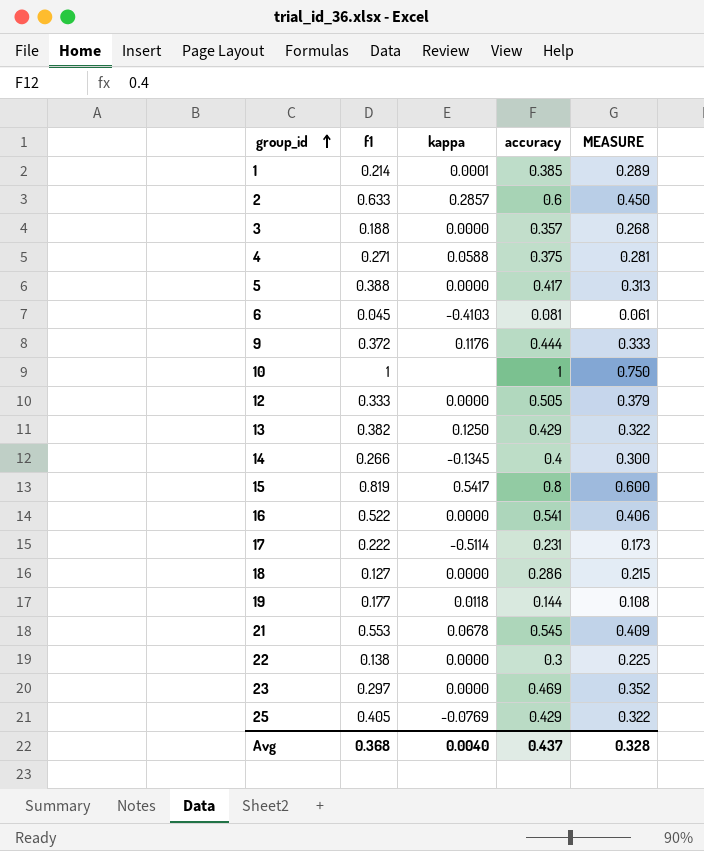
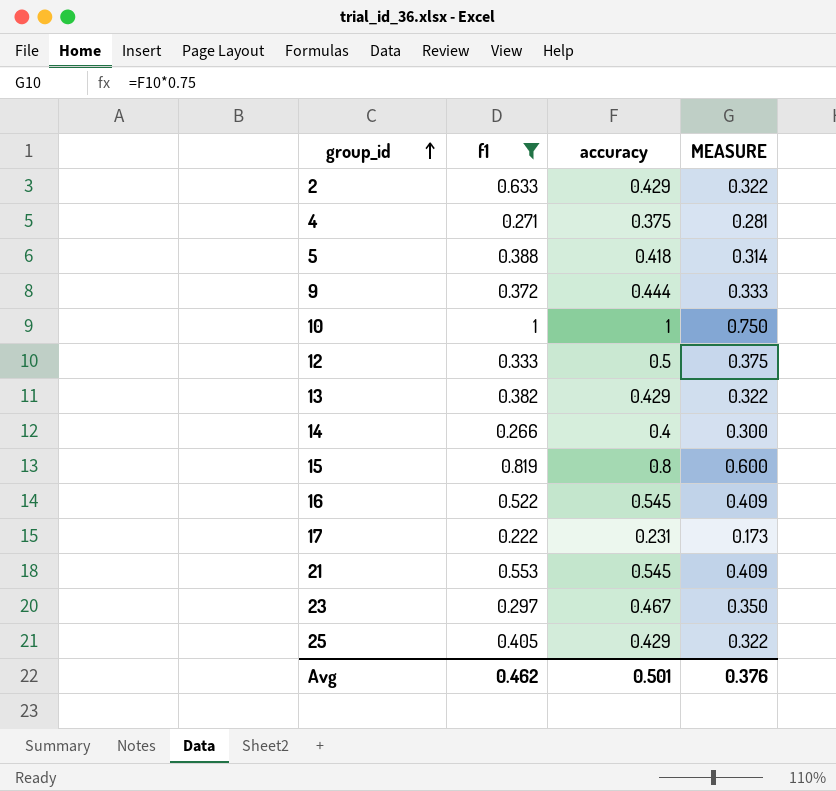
filter: none -> f1 >= 0.222
column kappa | position: 3 -> none
2 | accuracy: 0.6 -> 0.429
2 | MEASURE: 0.450 -> 0.322
5 | accuracy: 0.417 -> 0.418
5 | MEASURE: 0.313 -> 0.314
12 | accuracy: 0.505 -> 0.5
12 | MEASURE: 0.379 -> 0.375
16 | accuracy: 0.541 -> 0.545
16 | MEASURE: 0.406 -> 0.409
23 | accuracy: 0.469 -> 0.467
23 | MEASURE: 0.352 -> 0.350
Avg | f1: 0.368 -> 0.462
Avg | accuracy: 0.437 -> 0.501
Avg | MEASURE: 0.328 -> 0.376

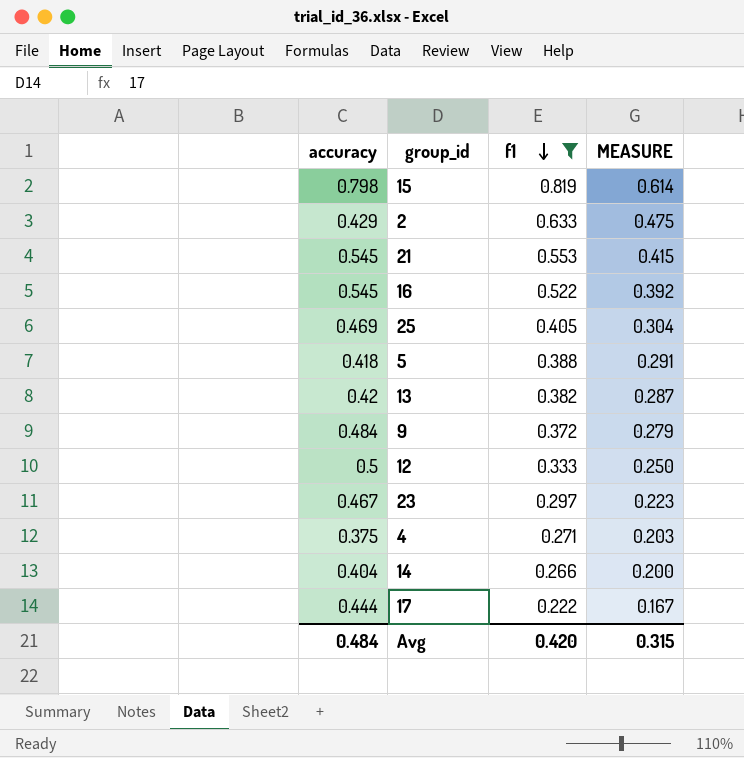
row order: group_id ascending -> f1 descending
column accuracy | position: 3 -> 1
column MEASURE | formula: [accuracy] * 0.75 -> [f1] * 0.75
row 10: 1 | 1 | 0.750 -> none
15 | accuracy: 0.8 -> 0.798
25 | accuracy: 0.429 -> 0.469
13 | accuracy: 0.429 -> 0.42
9 | accuracy: 0.444 -> 0.484
14 | accuracy: 0.4 -> 0.404
17 | accuracy: 0.231 -> 0.444
Avg | accuracy: 0.501 -> 0.484
Avg | f1: 0.462 -> 0.420
Avg | MEASURE: 0.376 -> 0.315

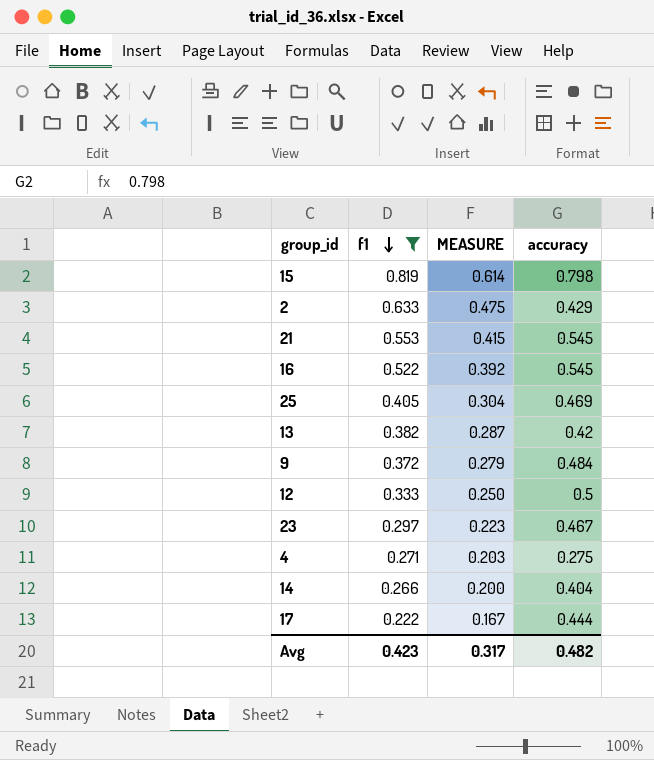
column accuracy | position: 1 -> 4
row 5: 0.418 | 0.388 | 0.291 -> none
4 | accuracy: 0.375 -> 0.275
Avg | f1: 0.420 -> 0.423
Avg | MEASURE: 0.315 -> 0.317
Avg | accuracy: 0.484 -> 0.482

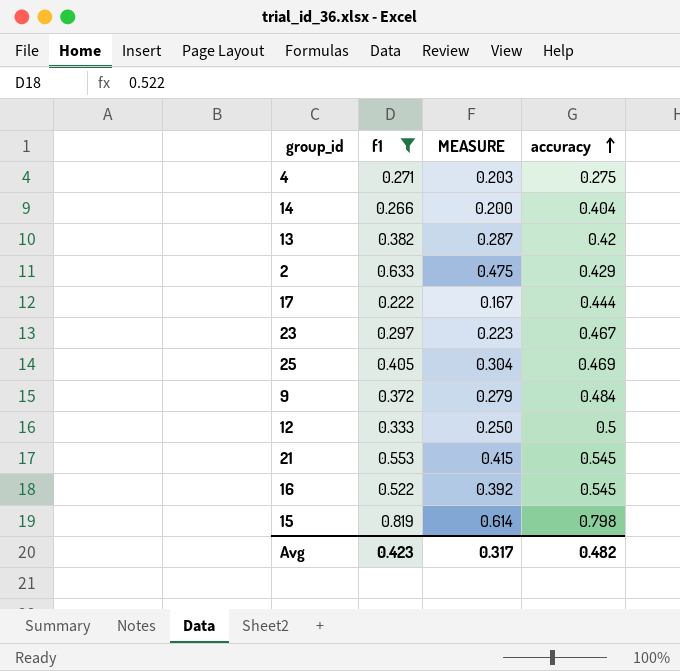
row order: f1 descending -> accuracy ascending

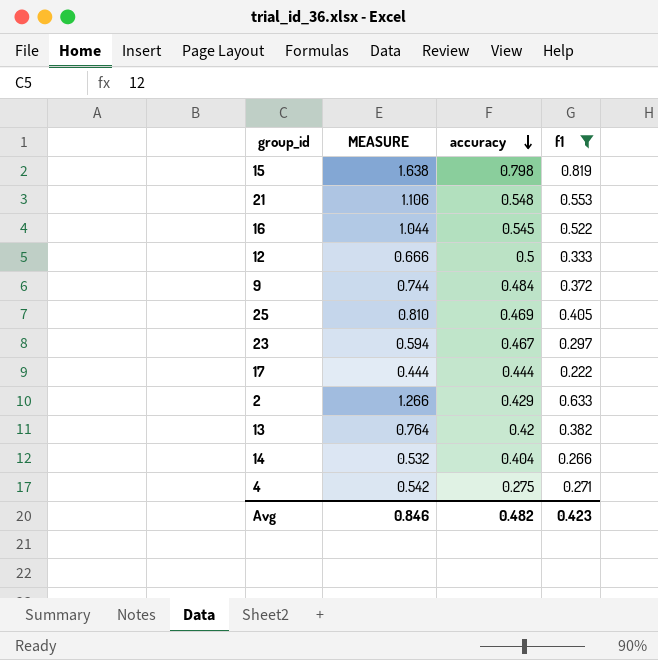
row order: accuracy ascending -> accuracy descending
column MEASURE | formula: [f1] * 0.75 -> [f1] * 2
column f1 | position: 2 -> 4
21 | accuracy: 0.545 -> 0.548
Avg | MEASURE: 0.317 -> 0.846

